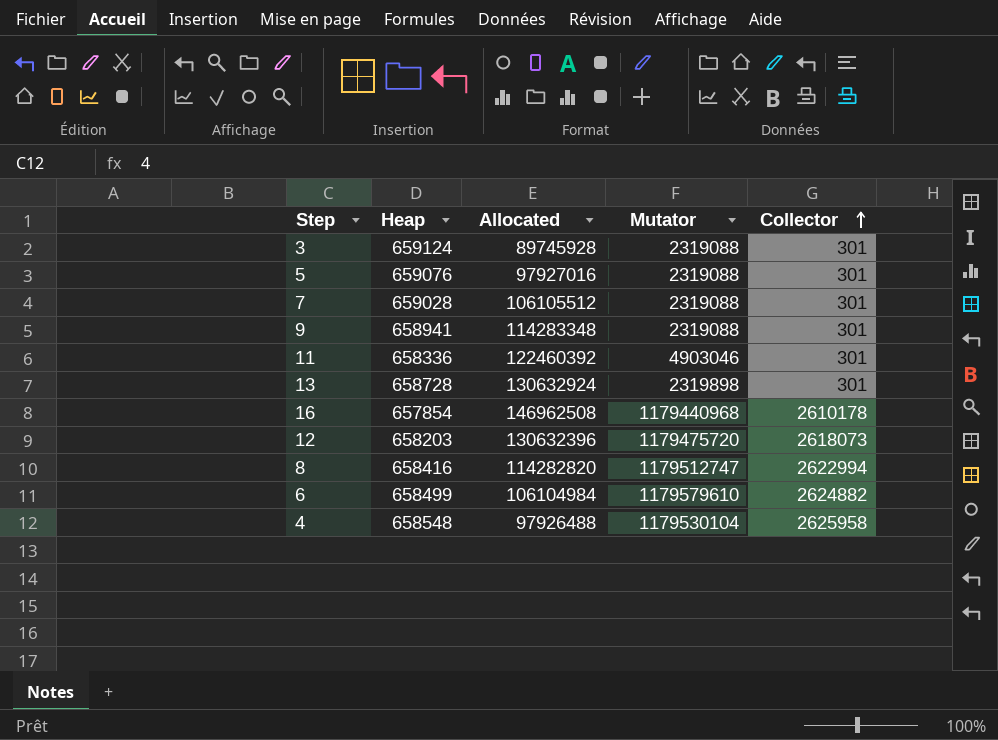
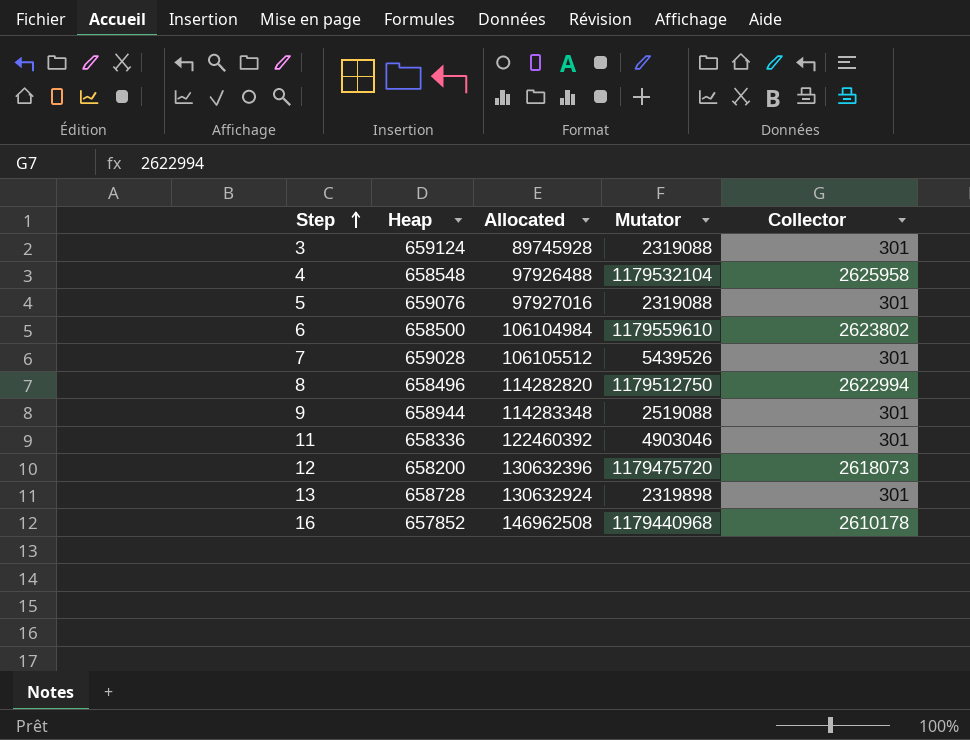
row order: Collector ascending -> Step ascending
4 | Mutator: 1179530104 -> 1179532104
6 | Heap: 658499 -> 658500
6 | Mutator: 1179579610 -> 1179559610
6 | Collector: 2624882 -> 2623802
7 | Mutator: 2319088 -> 5439526
8 | Heap: 658416 -> 658496
8 | Mutator: 1179512747 -> 1179512750
9 | Heap: 658941 -> 658944
9 | Mutator: 2319088 -> 2519088
12 | Heap: 658203 -> 658200
16 | Heap: 657854 -> 657852

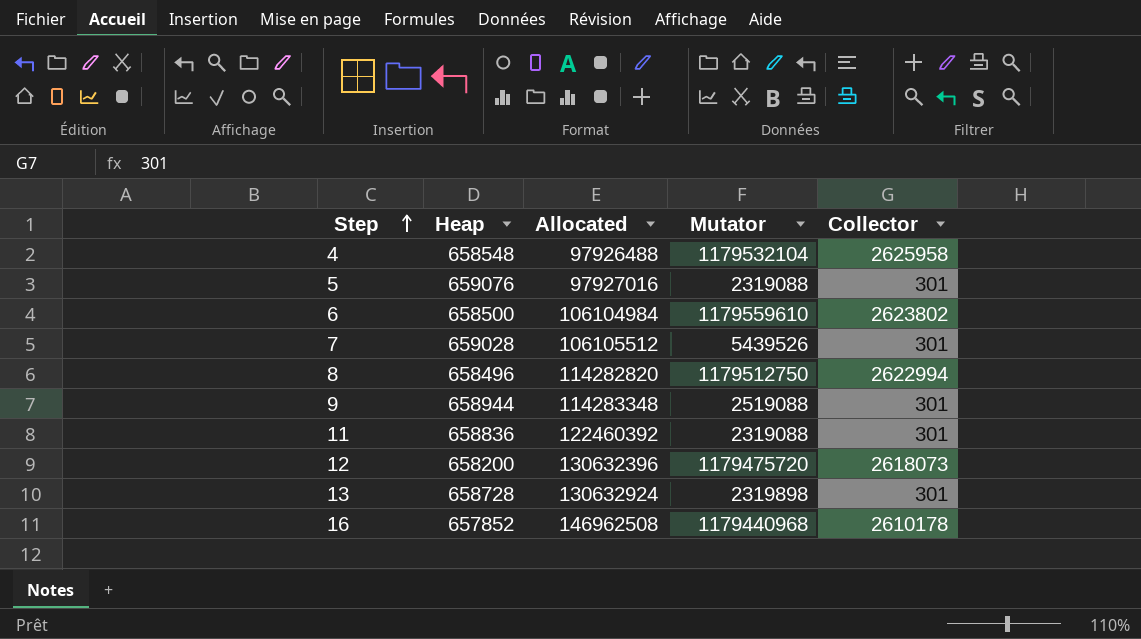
row 3: 659124 | 89745928 | 2319088 | 301 -> none
11 | Heap: 658336 -> 658836
11 | Mutator: 4903046 -> 2319088

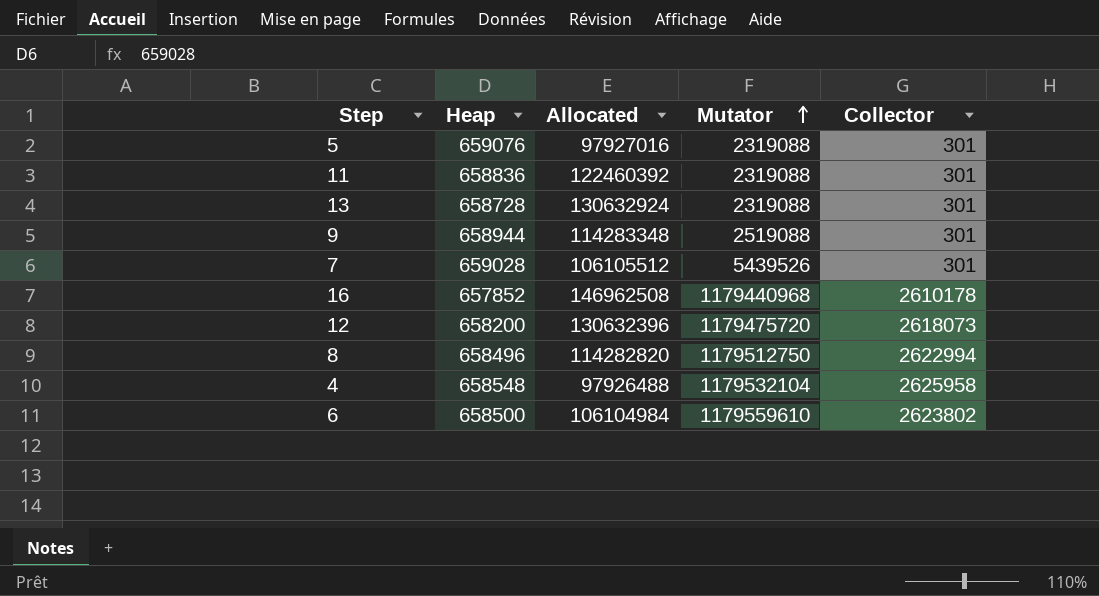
row order: Step ascending -> Mutator ascending
13 | Mutator: 2319898 -> 2319088

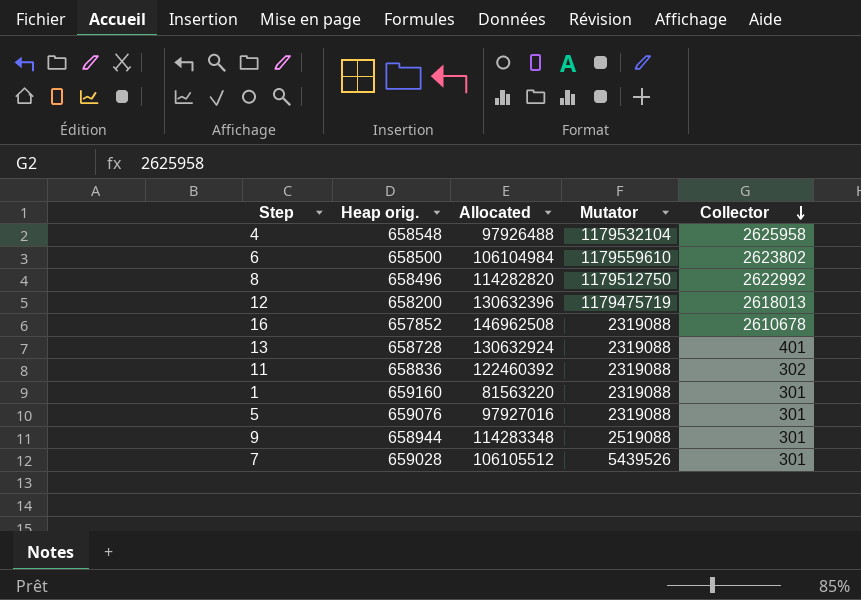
row order: Mutator ascending -> Collector descending
column name: Heap -> Heap orig.
8 | Collector: 2622994 -> 2622992
12 | Mutator: 1179475720 -> 1179475719
12 | Collector: 2618073 -> 2618013
16 | Mutator: 1179440968 -> 2319088
16 | Collector: 2610178 -> 2610678
13 | Collector: 301 -> 401
11 | Collector: 301 -> 302
row 1: none -> 659160 | 81563220 | 2319088 | 301

